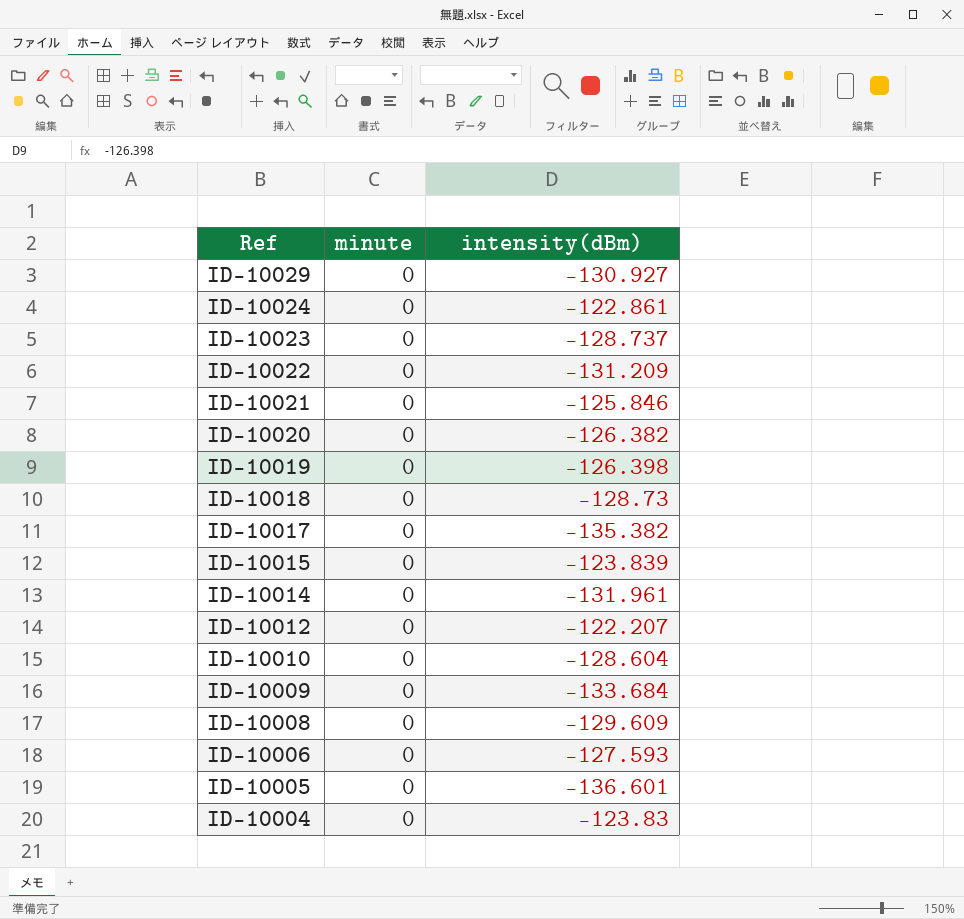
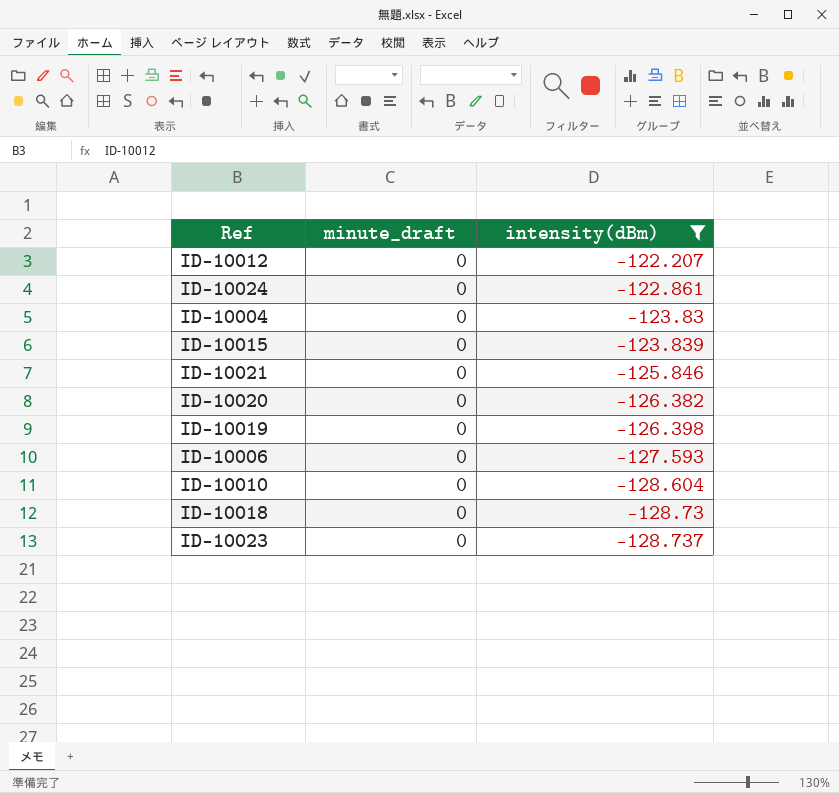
filter: none -> intensity(dBm) >= -128.737
row order: Ref descending -> intensity(dBm) descending
column name: minute -> minute_draft

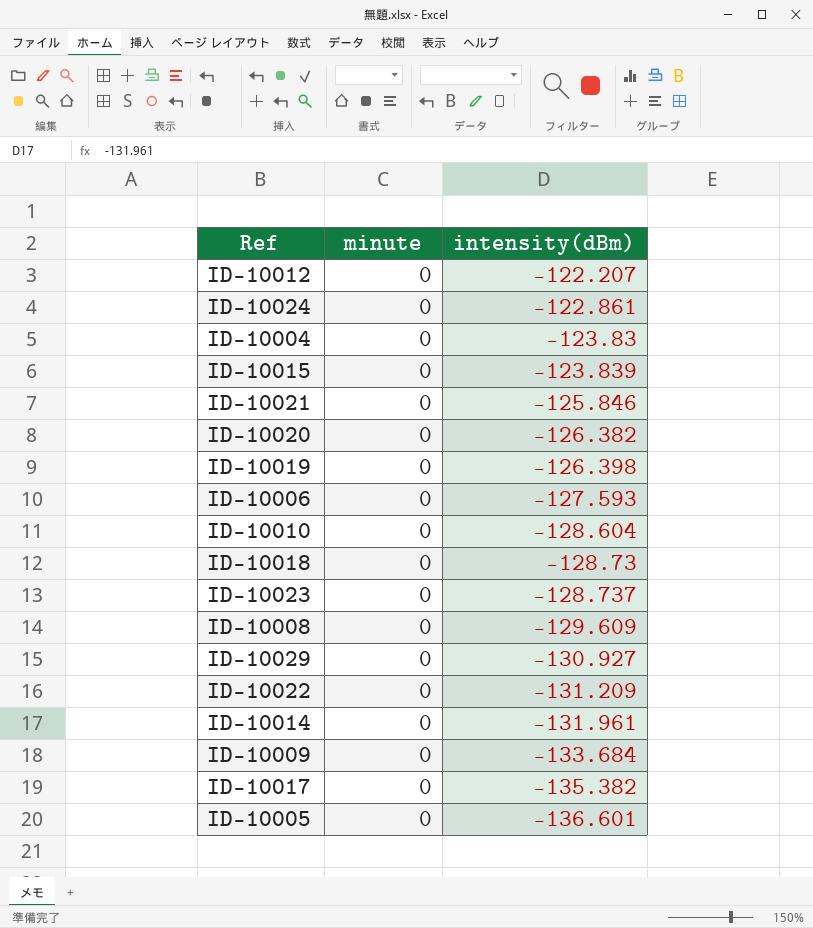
filter: intensity(dBm) >= -128.737 -> none
column name: minute_draft -> minute

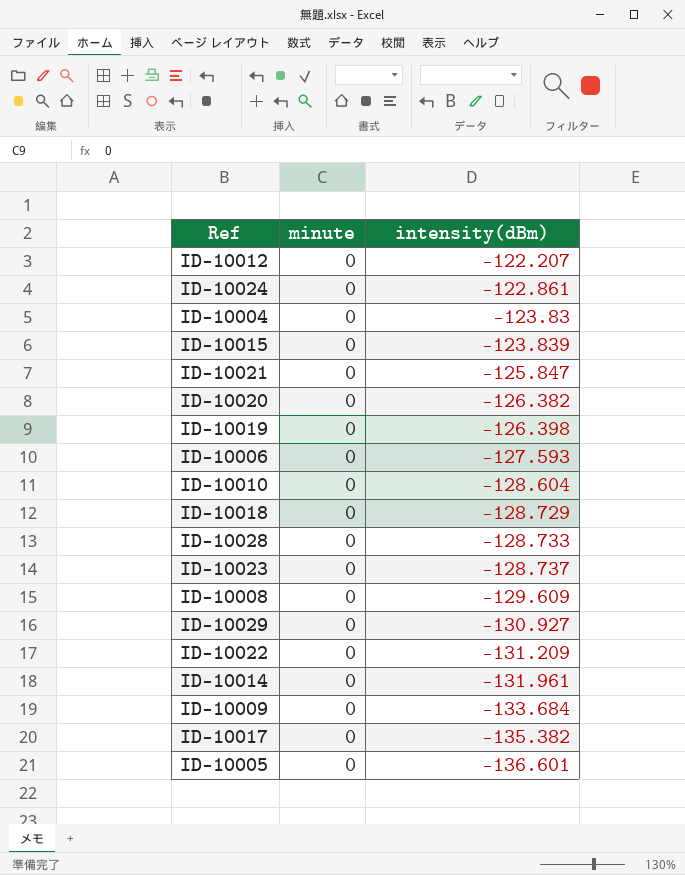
ID-10021 | intensity(dBm): -125.846 -> -125.847
ID-10018 | intensity(dBm): -128.73 -> -128.729
row ID-10028: none -> 0 | -128.733

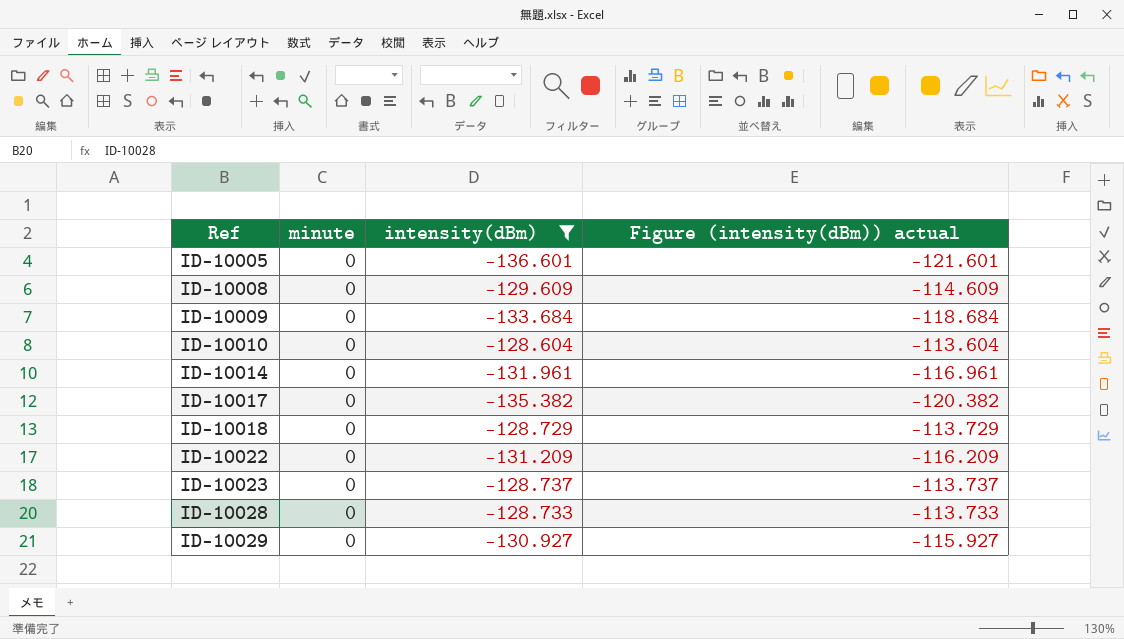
filter: none -> intensity(dBm) <= -128.604
row order: intensity(dBm) descending -> Ref ascending
column Figure (intensity(dBm)) actual | formula: none -> [intensity(dBm)] + 15

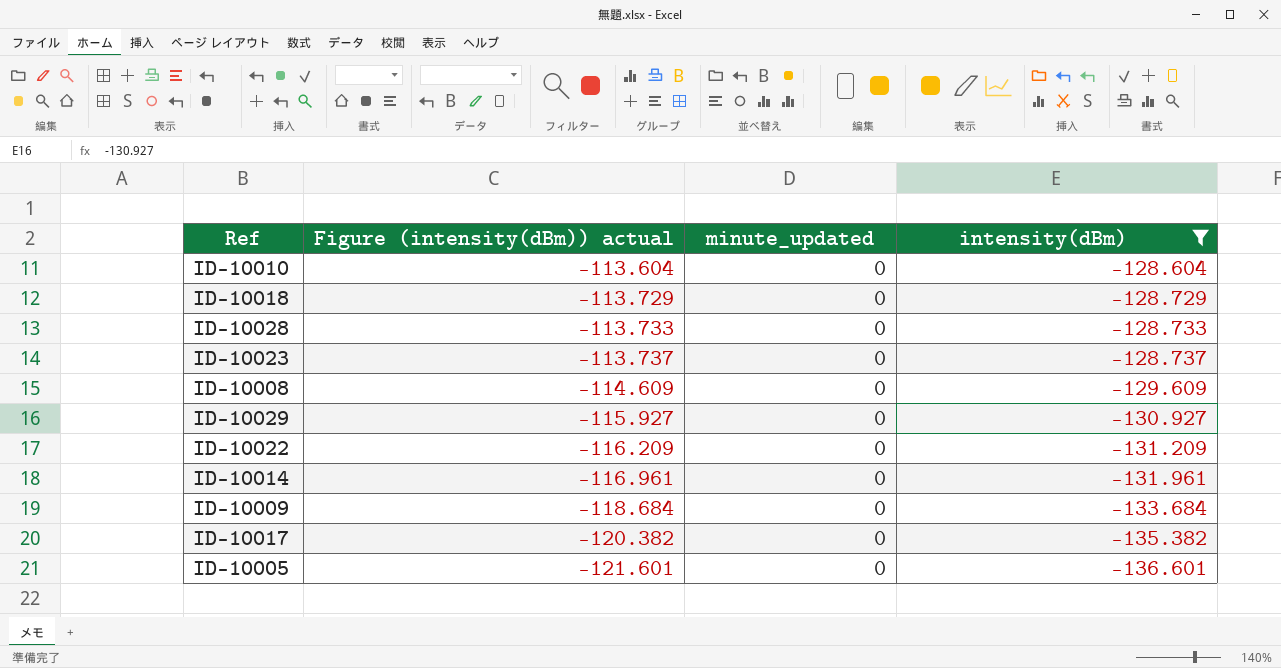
row order: Ref ascending -> Figure (intensity(dBm)) actual descending
column Figure (intensity(dBm)) actual | position: 4 -> 2
column name: minute -> minute_updated

